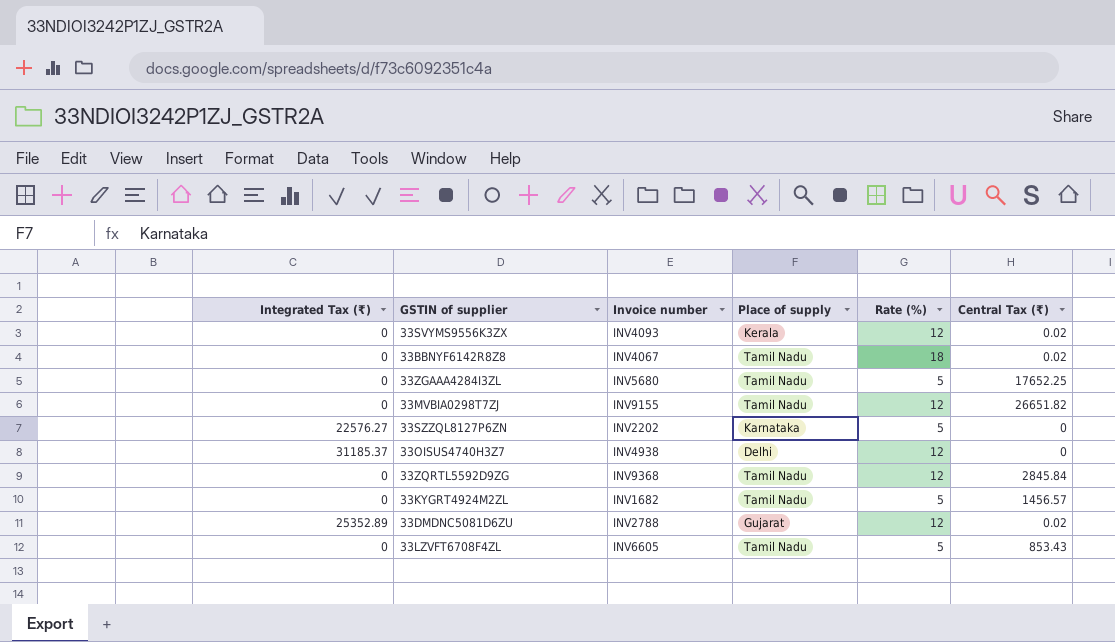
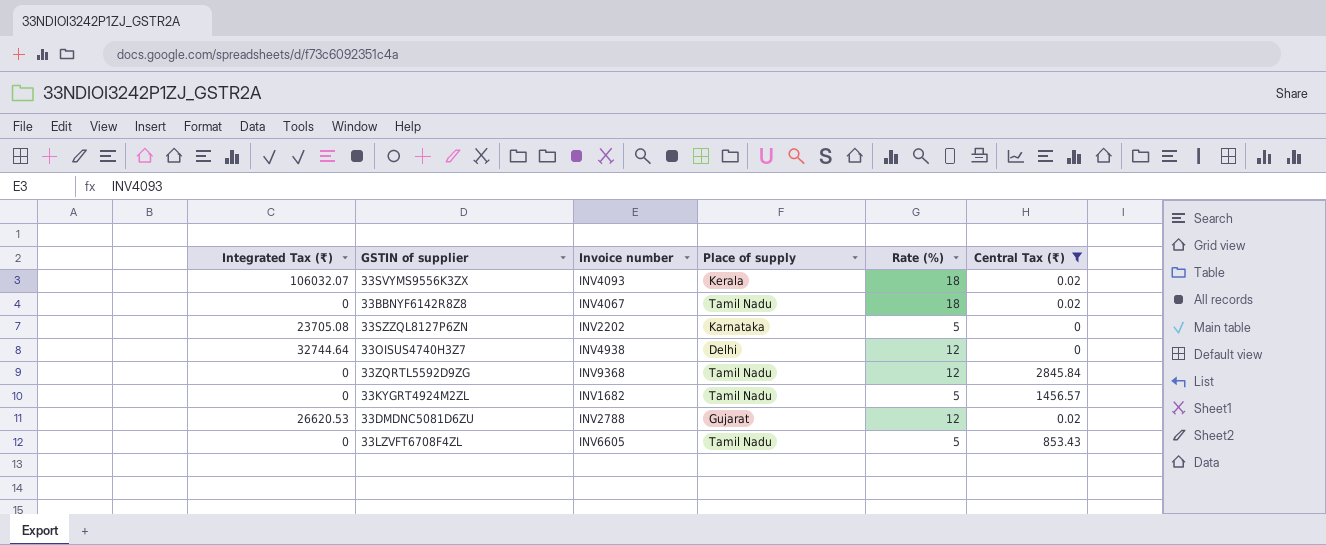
filter: none -> Central Tax (₹) <= 2845.84
33SVYMS9556K3ZX | Integrated Tax (₹): 0 -> 106032.07
33SVYMS9556K3ZX | Rate (%): 12 -> 18
33SZZQL8127P6ZN | Integrated Tax (₹): 22576.27 -> 23705.08
33OISUS4740H3Z7 | Integrated Tax (₹): 31185.37 -> 32744.64
33DMDNC5081D6ZU | Integrated Tax (₹): 25352.89 -> 26620.53

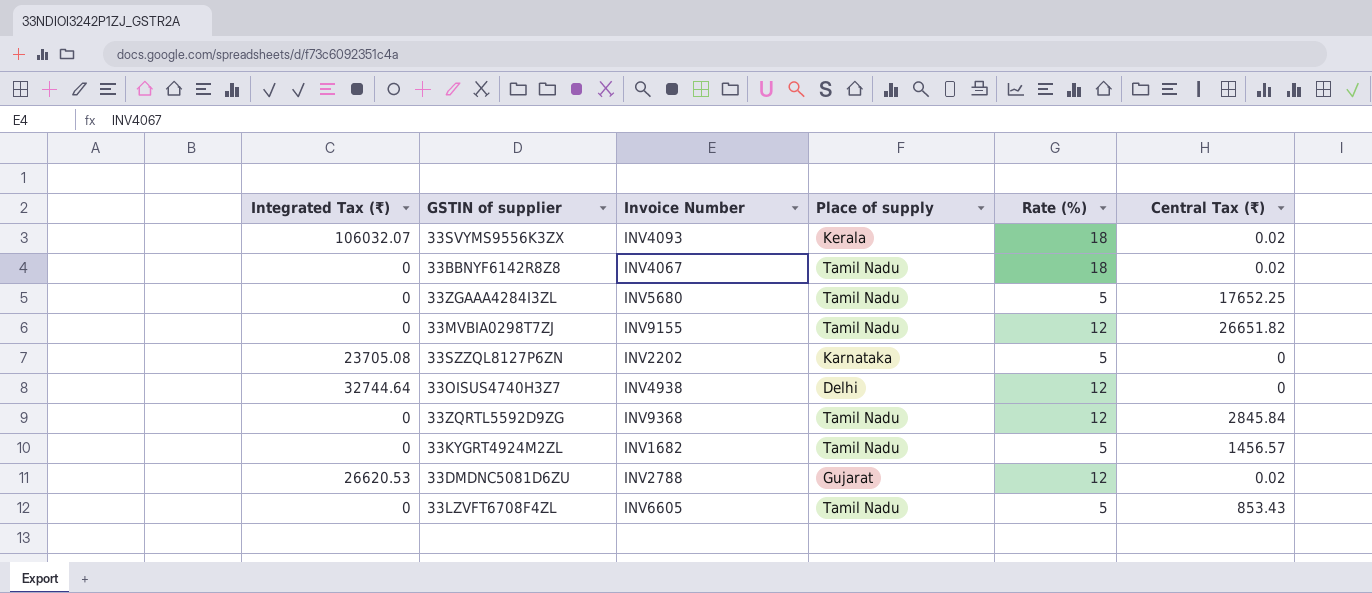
filter: Central Tax (₹) <= 2845.84 -> none
column name: Invoice number -> Invoice Number

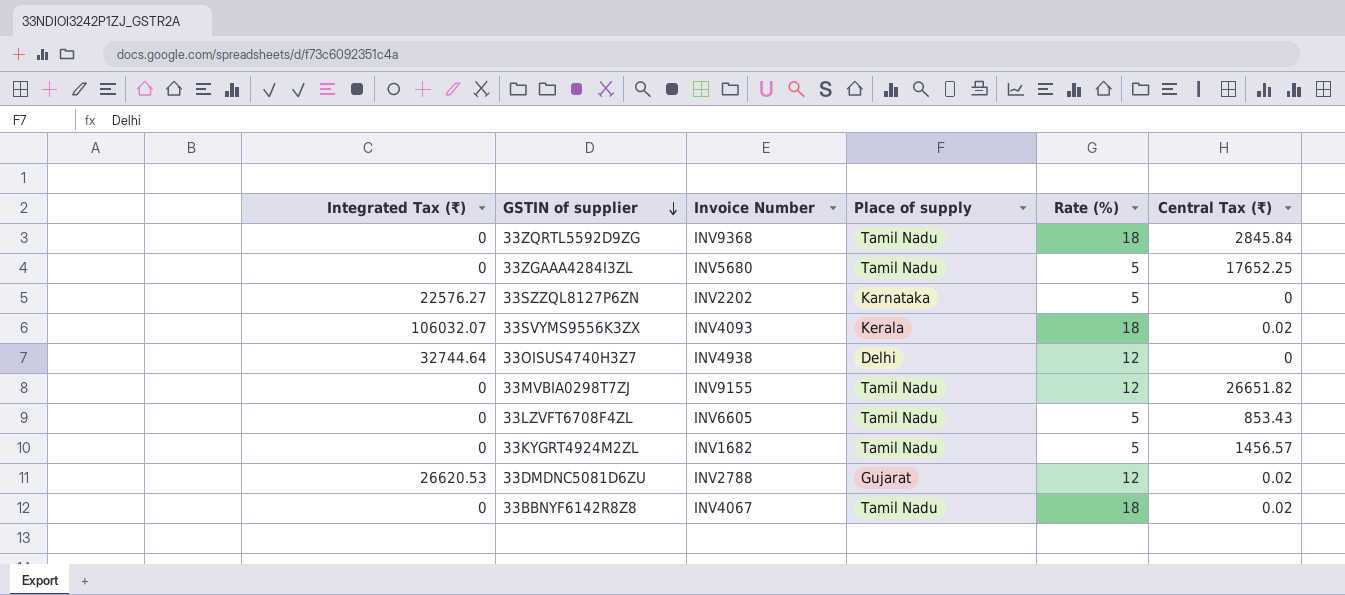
row order: none -> GSTIN of supplier descending
33ZQRTL5592D9ZG | Rate (%): 12 -> 18
33SZZQL8127P6ZN | Integrated Tax (₹): 23705.08 -> 22576.27

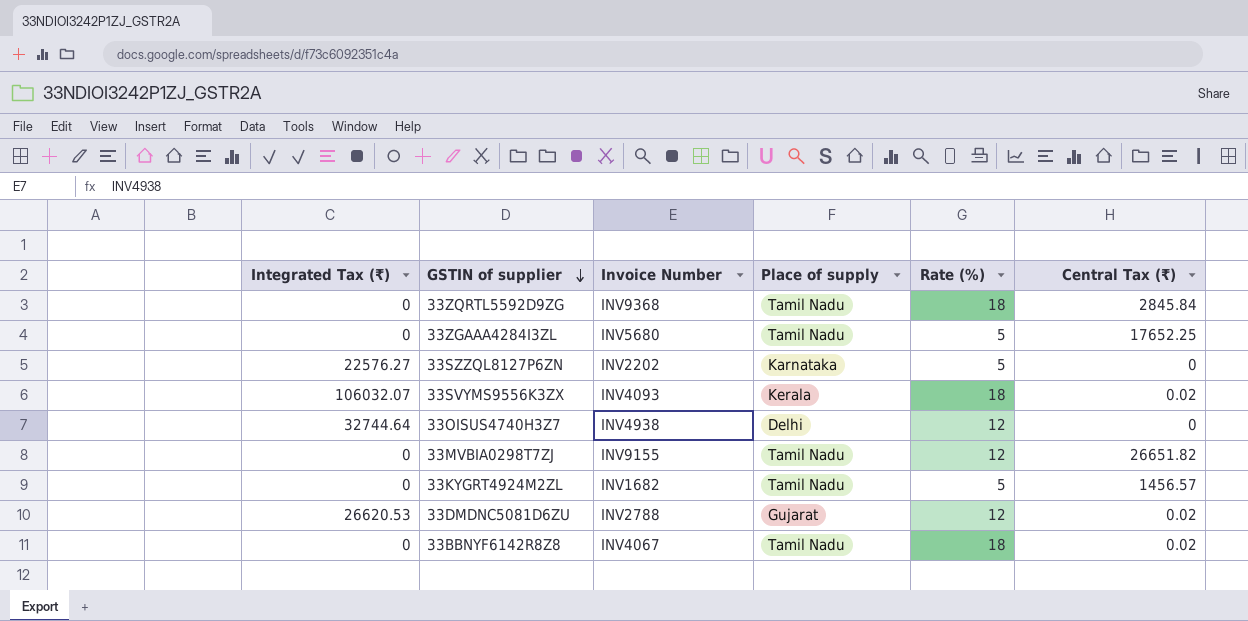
row 33LZVFT6708F4ZL: 0 | INV6605 | Tamil Nadu | 5 | 853.43 -> none

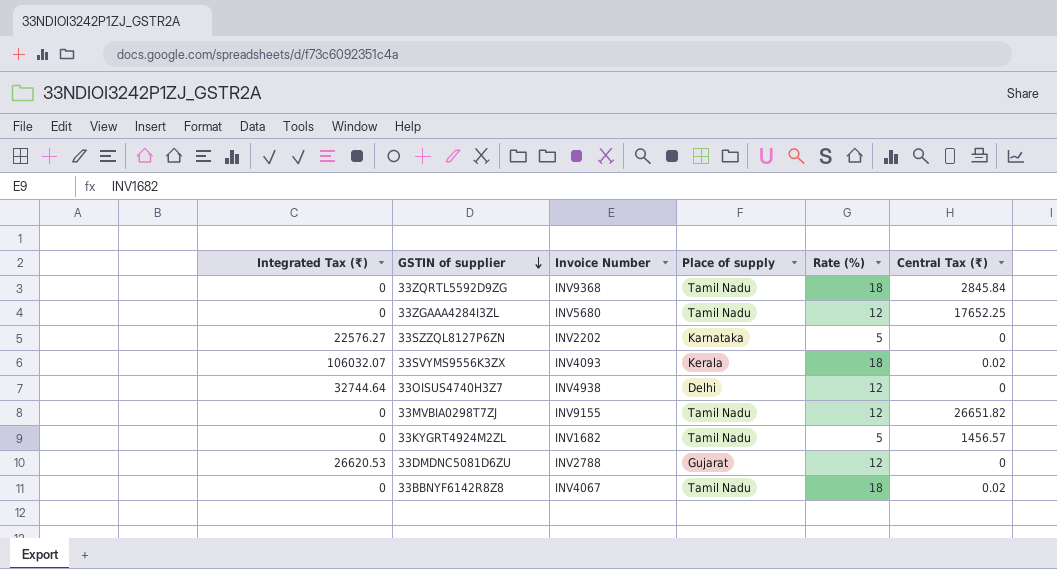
33ZGAAA4284I3ZL | Rate (%): 5 -> 12
33DMDNC5081D6ZU | Central Tax (₹): 0.02 -> 0

